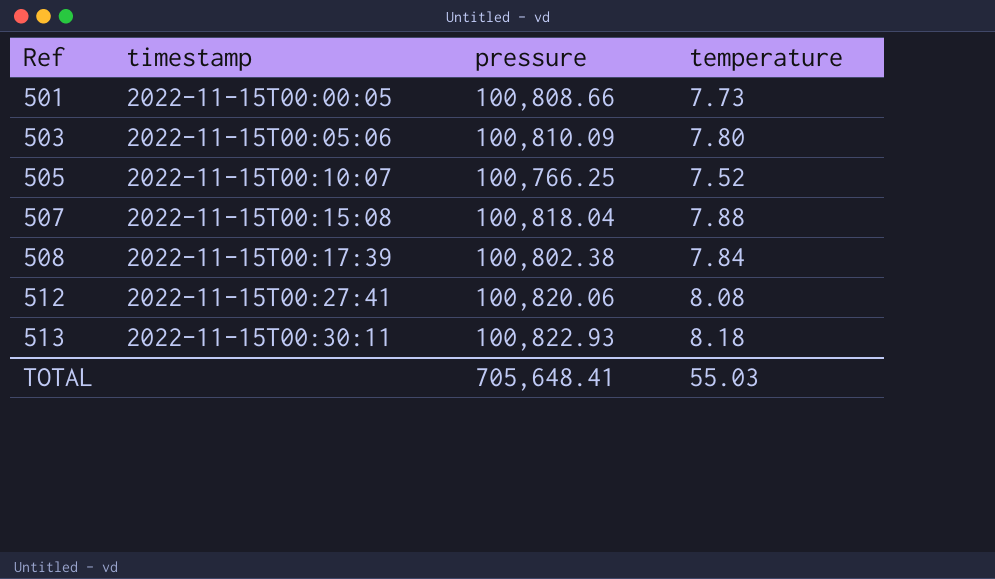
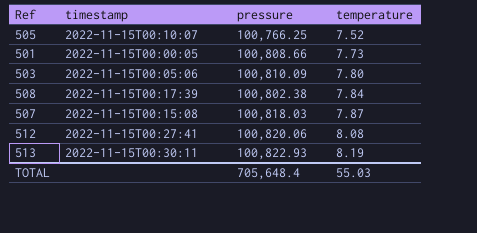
row order: Ref ascending -> temperature ascending
507 | pressure: 100,818.04 -> 100,818.03
507 | temperature: 7.88 -> 7.87
513 | temperature: 8.18 -> 8.19
TOTAL | pressure: 705,648.41 -> 705,648.4

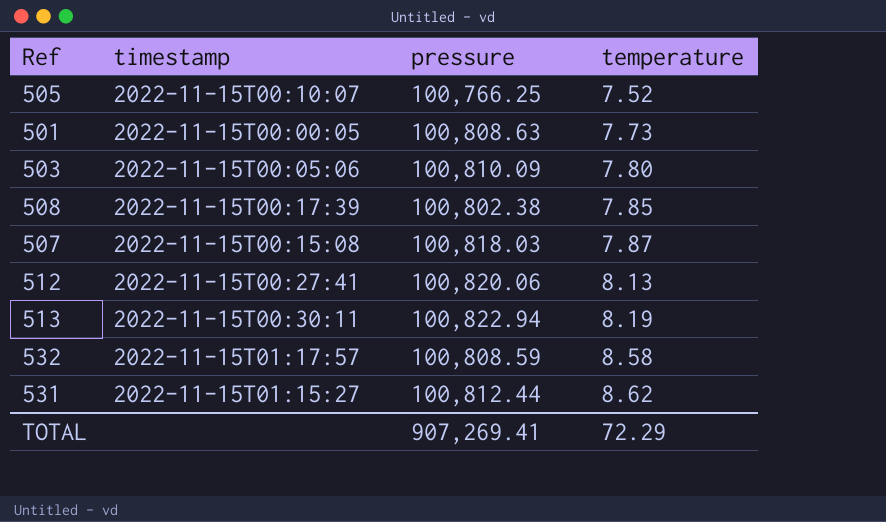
501 | pressure: 100,808.66 -> 100,808.63
508 | temperature: 7.84 -> 7.85
512 | temperature: 8.08 -> 8.13
513 | pressure: 100,822.93 -> 100,822.94
row 532: none -> 2022-11-15T01:17:57 | 100,808.59 | 8.58
row 531: none -> 2022-11-15T01:15:27 | 100,812.44 | 8.62
TOTAL | pressure: 705,648.4 -> 907,269.41
TOTAL | temperature: 55.03 -> 72.29

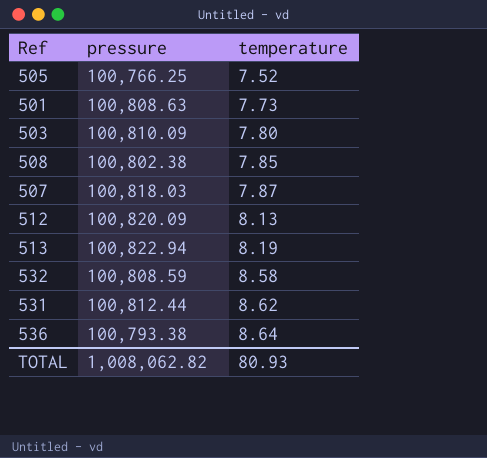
column timestamp | position: 2 -> none
512 | pressure: 100,820.06 -> 100,820.09
row 536: none -> 100,793.38 | 8.64
TOTAL | pressure: 907,269.41 -> 1,008,062.82
TOTAL | temperature: 72.29 -> 80.93

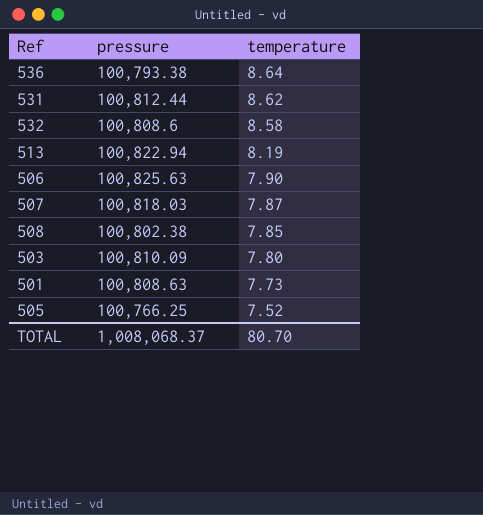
row order: temperature ascending -> temperature descending
row 512: 100,820.09 | 8.13 -> none
532 | pressure: 100,808.59 -> 100,808.6
row 506: none -> 100,825.63 | 7.90
TOTAL | pressure: 1,008,062.82 -> 1,008,068.37
TOTAL | temperature: 80.93 -> 80.70

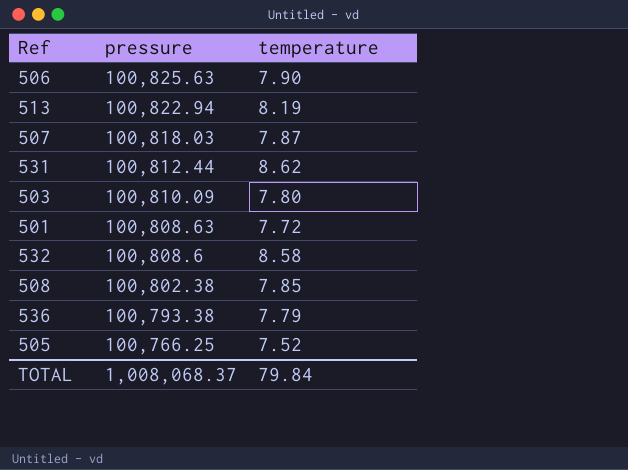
row order: temperature descending -> pressure descending
501 | temperature: 7.73 -> 7.72
536 | temperature: 8.64 -> 7.79
TOTAL | temperature: 80.70 -> 79.84

